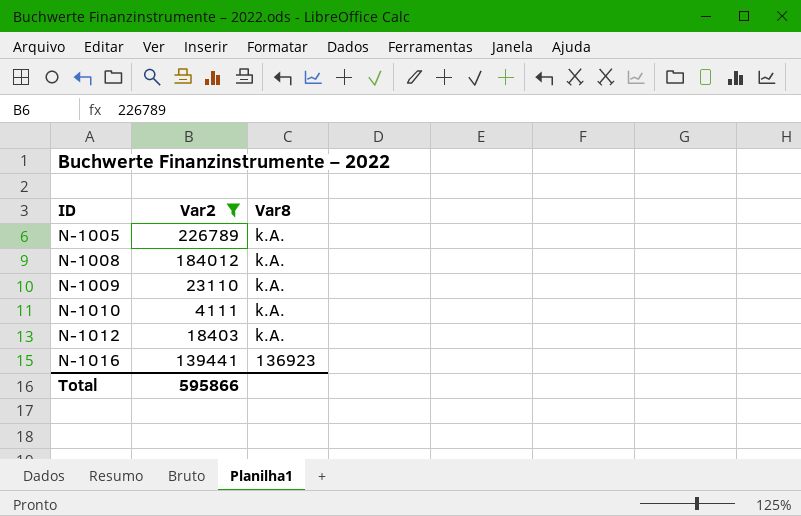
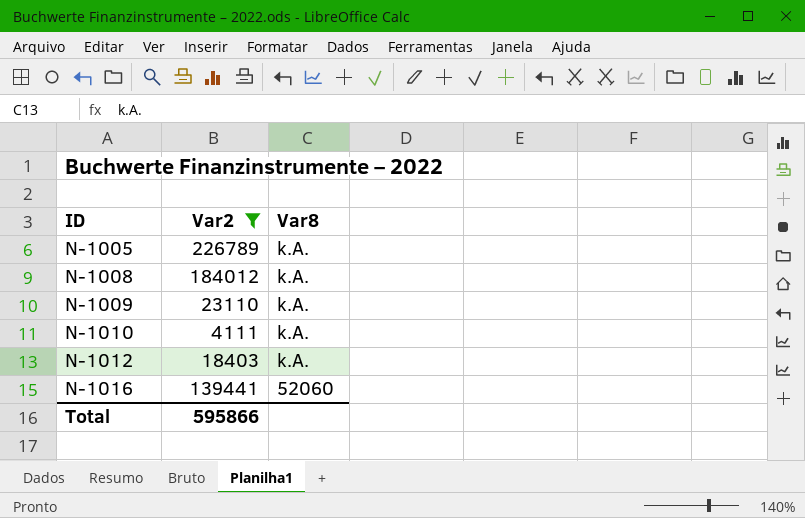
N-1016 | Var8: 136923 -> 52060

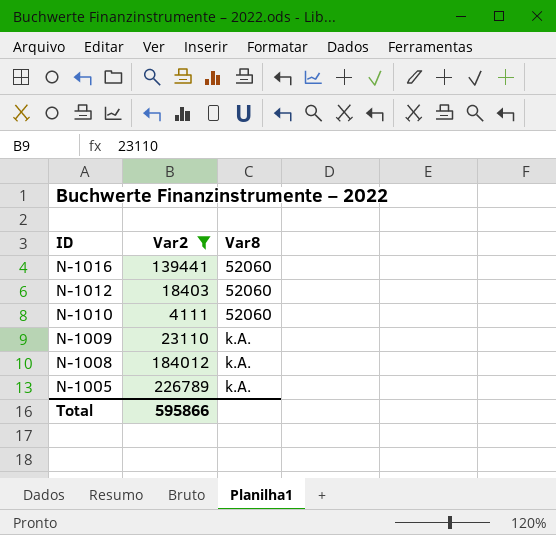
row order: ID ascending -> ID descending
N-1012 | Var8: k.A. -> 52060
N-1010 | Var8: k.A. -> 52060

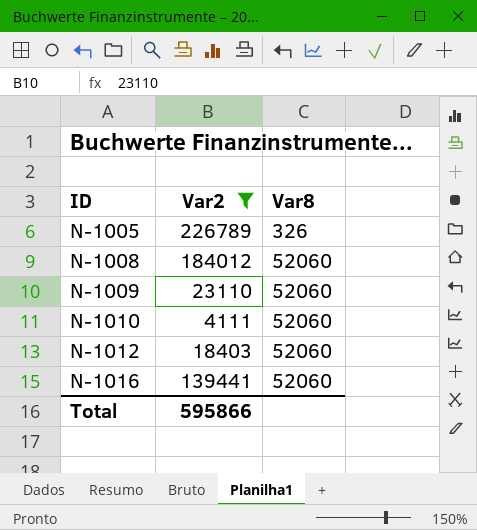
row order: ID descending -> ID ascending
N-1005 | Var8: k.A. -> 326
N-1008 | Var8: k.A. -> 52060
N-1009 | Var8: k.A. -> 52060

